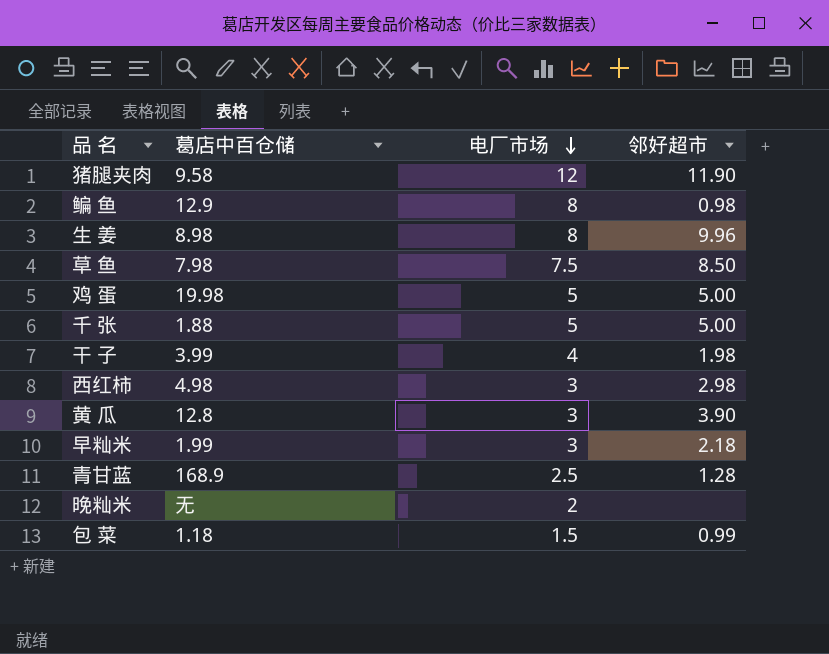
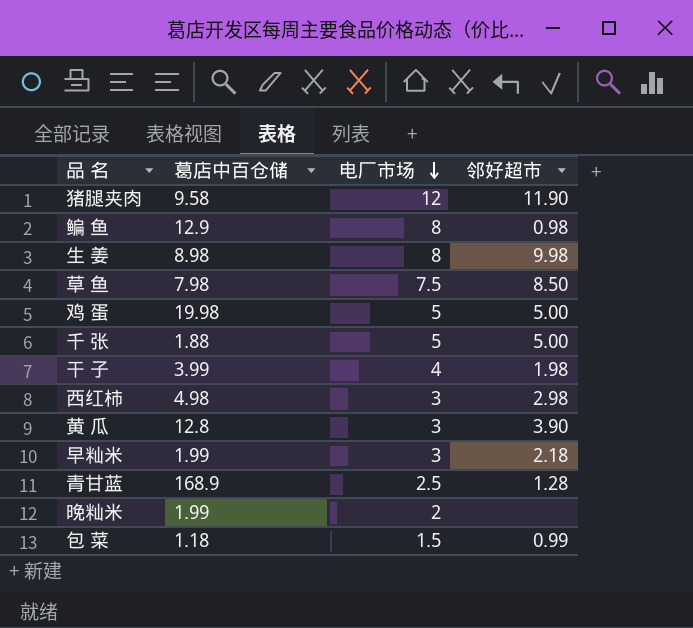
生 姜 | 邻好超市: 9.96 -> 9.98
晚籼米 | 葛店中百仓储: 无 -> 1.99

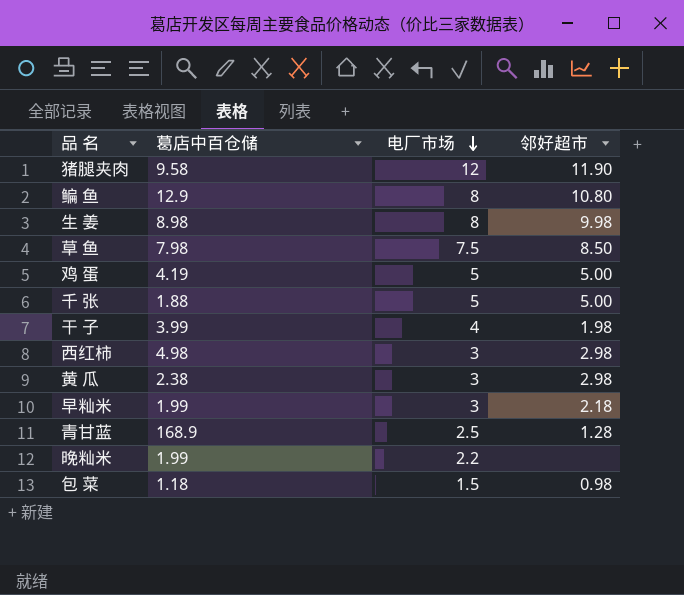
鳊 鱼 | 邻好超市: 0.98 -> 10.80
鸡 蛋 | 葛店中百仓储: 19.98 -> 4.19
黄 瓜 | 葛店中百仓储: 12.8 -> 2.38
黄 瓜 | 邻好超市: 3.90 -> 2.98
晚籼米 | 电厂市场: 2 -> 2.2
包 菜 | 邻好超市: 0.99 -> 0.98

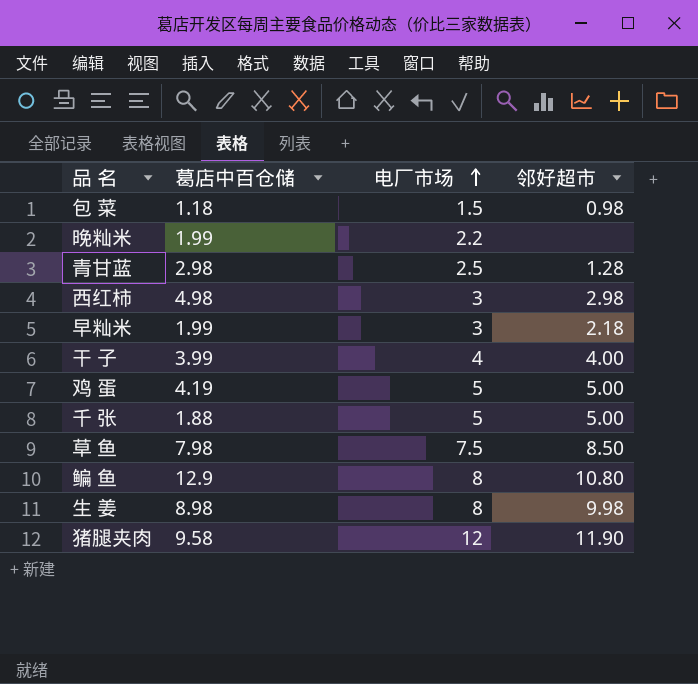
row order: 电厂市场 descending -> 电厂市场 ascending
row 黄 瓜: 2.38 | 3 | 2.98 -> none
青甘蓝 | 葛店中百仓储: 168.9 -> 2.98
干 子 | 邻好超市: 1.98 -> 4.00

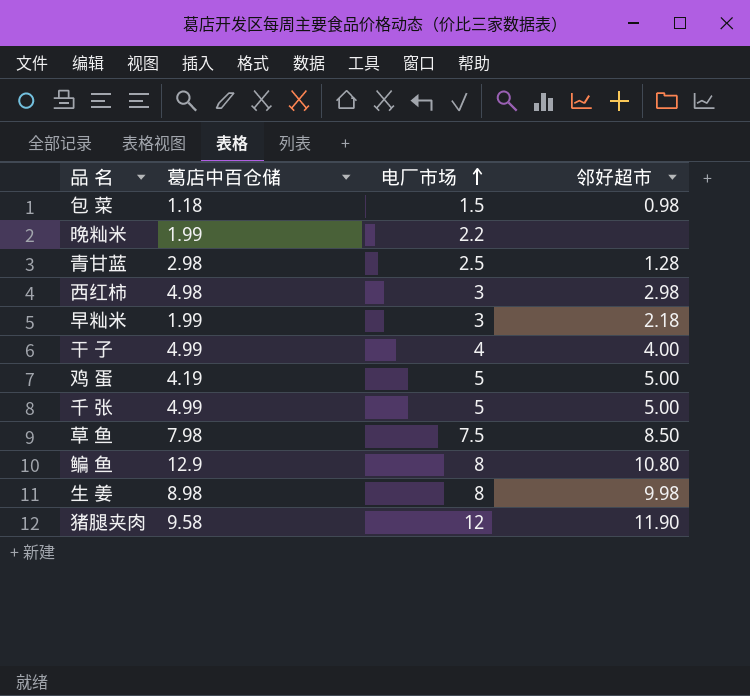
干 子 | 葛店中百仓储: 3.99 -> 4.99
千 张 | 葛店中百仓储: 1.88 -> 4.99

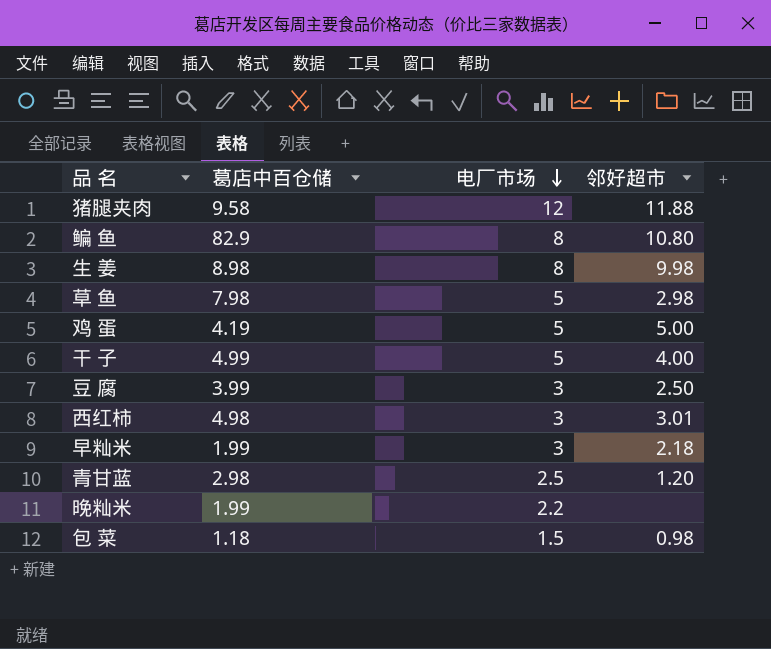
row order: 电厂市场 ascending -> 电厂市场 descending
row 千 张: 4.99 | 5 | 5.00 -> none
猪腿夹肉 | 邻好超市: 11.90 -> 11.88
鳊 鱼 | 葛店中百仓储: 12.9 -> 82.9
草 鱼 | 电厂市场: 7.5 -> 5
草 鱼 | 邻好超市: 8.50 -> 2.98
干 子 | 电厂市场: 4 -> 5
row 豆 腐: none -> 3.99 | 3 | 2.50
西红柿 | 邻好超市: 2.98 -> 3.01
青甘蓝 | 邻好超市: 1.28 -> 1.20

